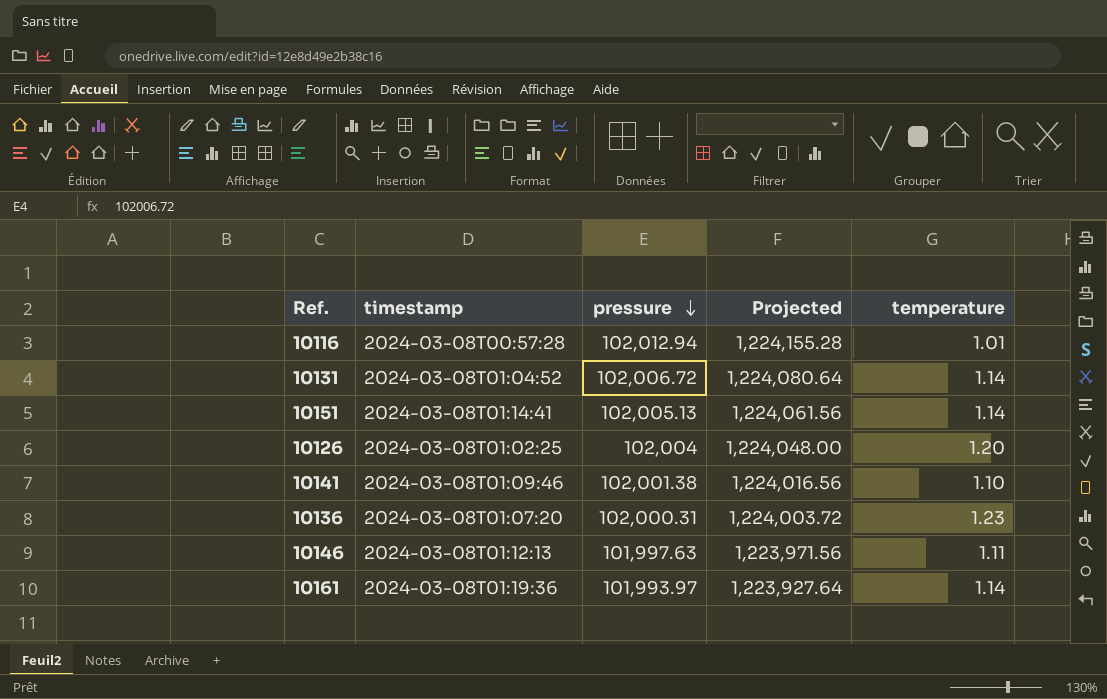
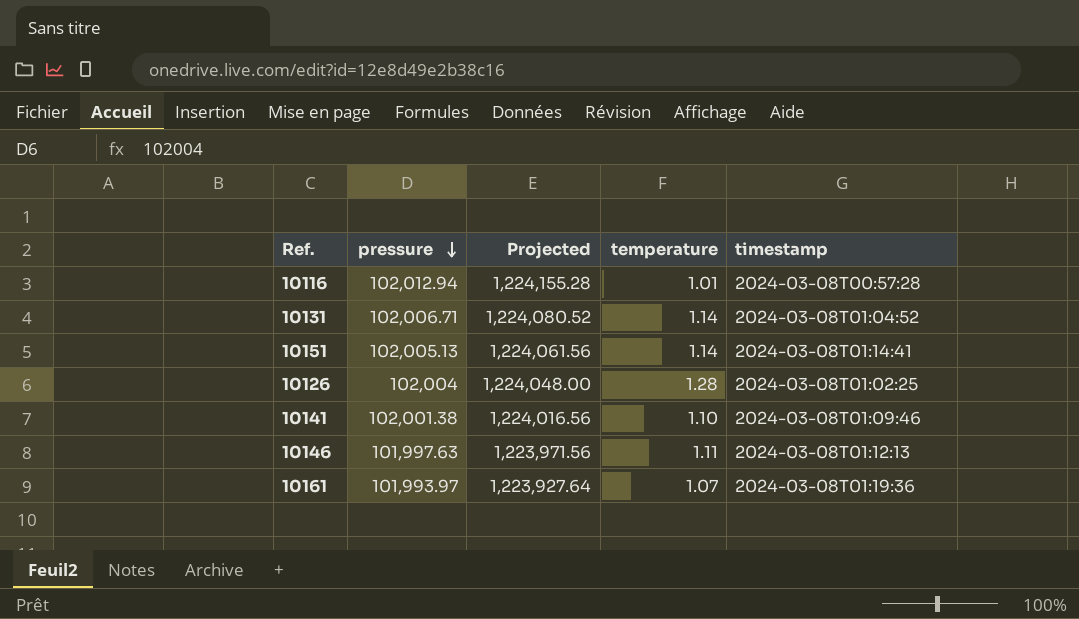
column timestamp | position: 2 -> 5
row 10136: 2024-03-08T01:07:20 | 102,000.31 | 1,224,003.72 | 1.23 -> none
10131 | pressure: 102,006.72 -> 102,006.71
10131 | Projected: 1,224,080.64 -> 1,224,080.52
10126 | temperature: 1.20 -> 1.28
10161 | temperature: 1.14 -> 1.07

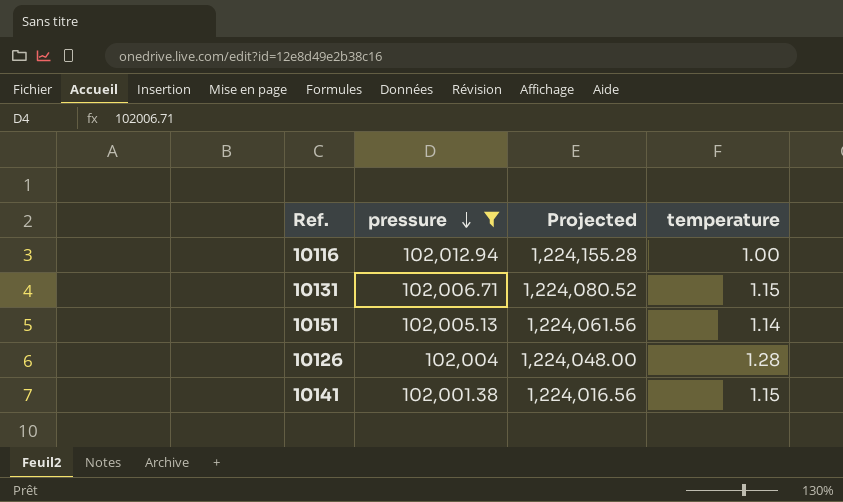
filter: none -> pressure >= 102,001.38
column timestamp | position: 5 -> none
10116 | temperature: 1.01 -> 1.00
10131 | temperature: 1.14 -> 1.15
10141 | temperature: 1.10 -> 1.15

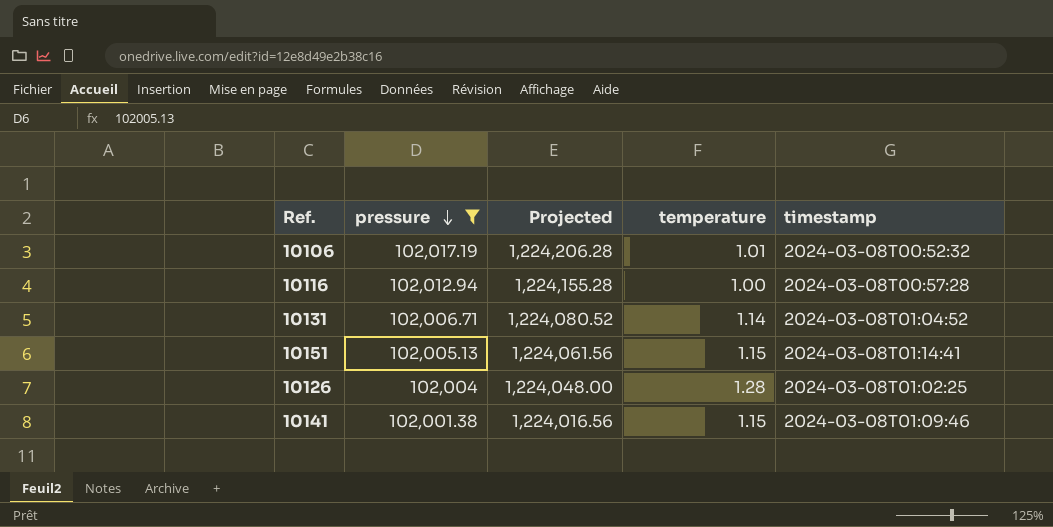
column timestamp | position: none -> 5
row 10106: none -> 102,017.19 | 1,224,206.28 | 1.01 | 2024-03-08T00:52:32
10131 | temperature: 1.15 -> 1.14
10151 | temperature: 1.14 -> 1.15

